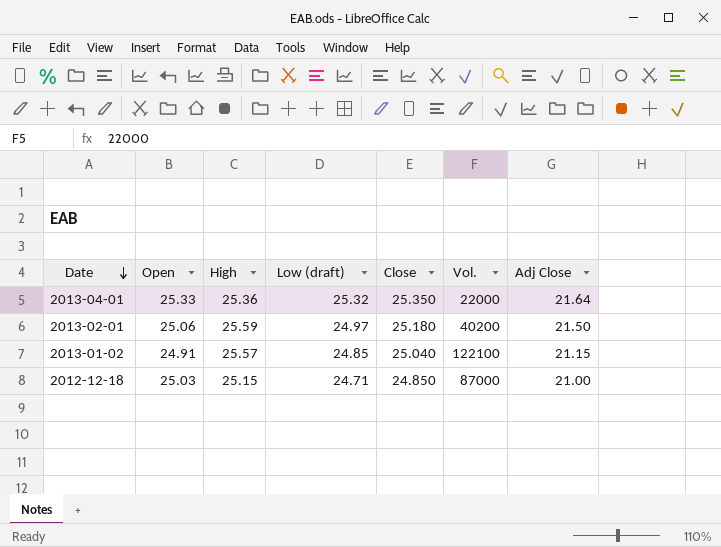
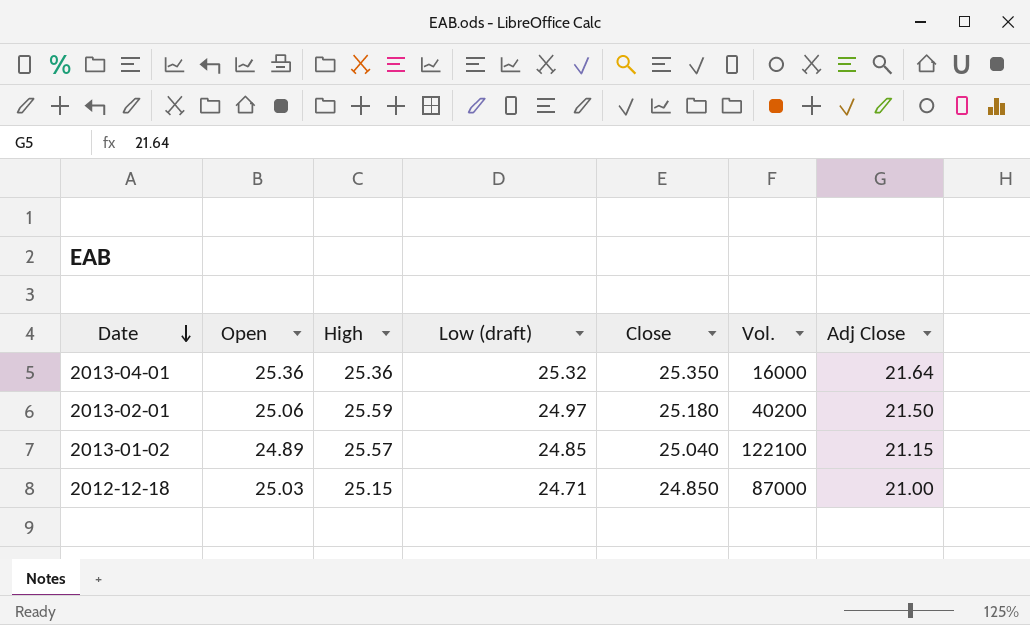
2013-04-01 | Open: 25.33 -> 25.36
2013-04-01 | Vol.: 22000 -> 16000
2013-01-02 | Open: 24.91 -> 24.89

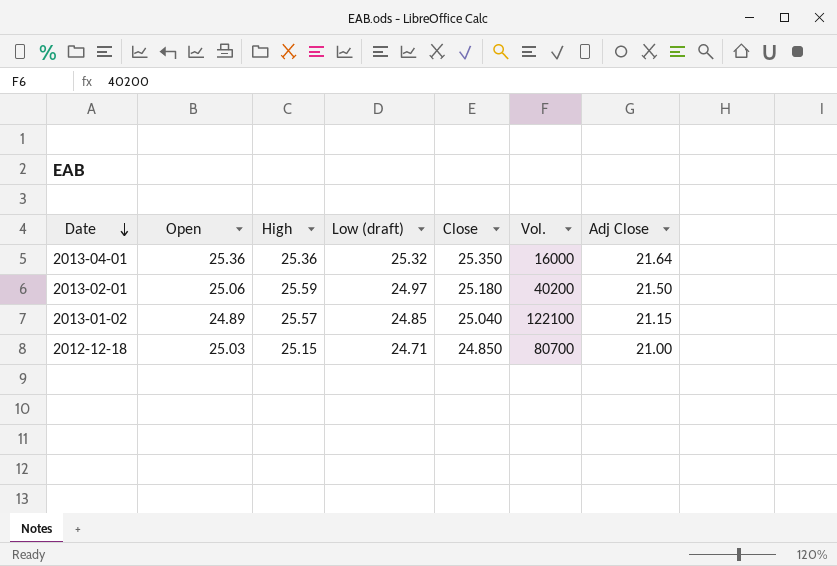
2012-12-18 | Vol.: 87000 -> 80700

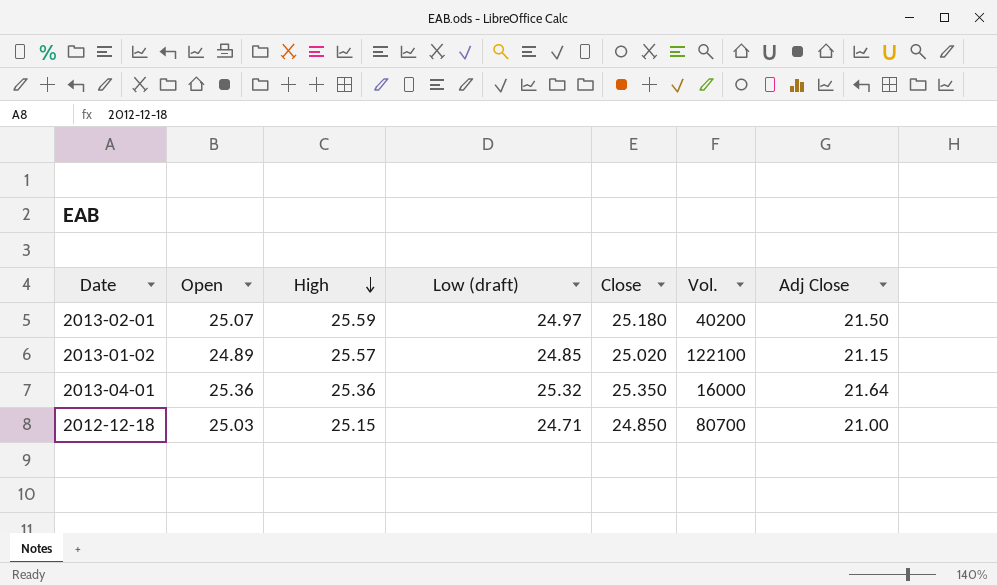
row order: Date descending -> High descending
2013-02-01 | Open: 25.06 -> 25.07
2013-01-02 | Close: 25.040 -> 25.020

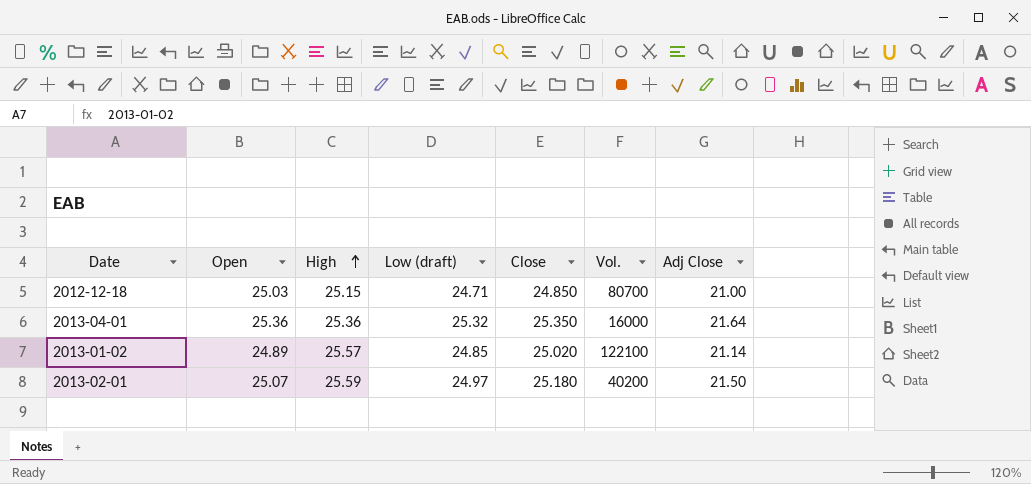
row order: High descending -> High ascending
2013-01-02 | Adj Close: 21.15 -> 21.14

